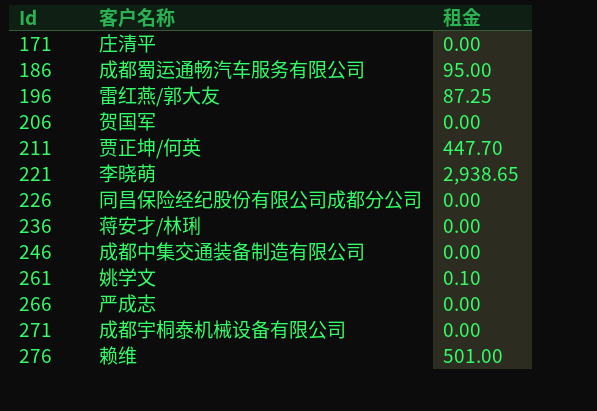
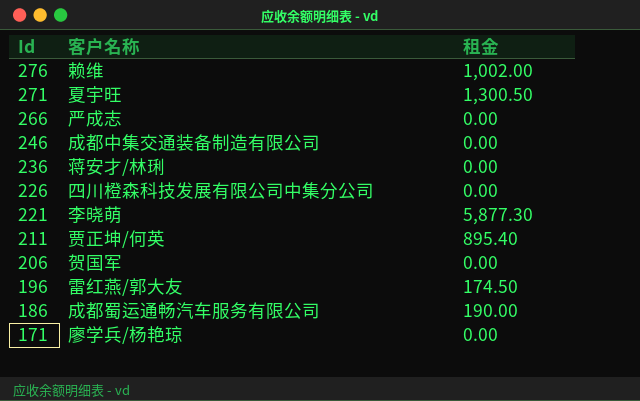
row order: Id ascending -> Id descending
row 261: 姚学文 | 0.10 -> none
276 | 租金: 501.00 -> 1,002.00
271 | 客户名称: 成都宇桐泰机械设备有限公司 -> 夏宇旺
271 | 租金: 0.00 -> 1,300.50
226 | 客户名称: 同昌保险经纪股份有限公司成都分公司 -> 四川橙森科技发展有限公司中集分公司
221 | 租金: 2,938.65 -> 5,877.30
211 | 租金: 447.70 -> 895.40
196 | 租金: 87.25 -> 174.50
186 | 租金: 95.00 -> 190.00
171 | 客户名称: 庄清平 -> 廖学兵/杨艳琼

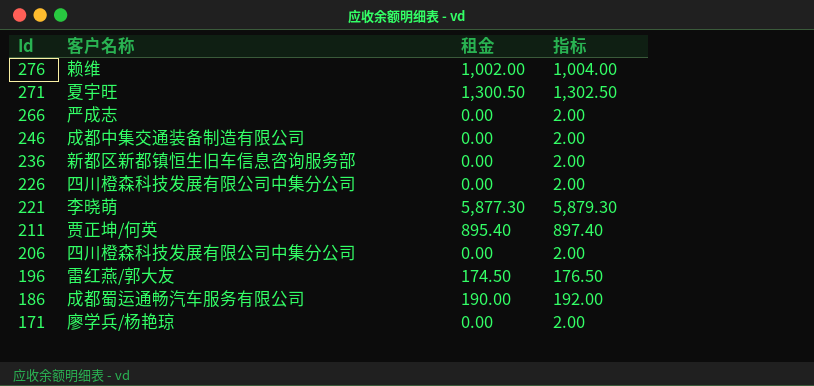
column 指标 | formula: none -> [租金] + 2
236 | 客户名称: 蒋安才/林琍 -> 新都区新都镇恒生旧车信息咨询服务部
206 | 客户名称: 贺国军 -> 四川橙森科技发展有限公司中集分公司

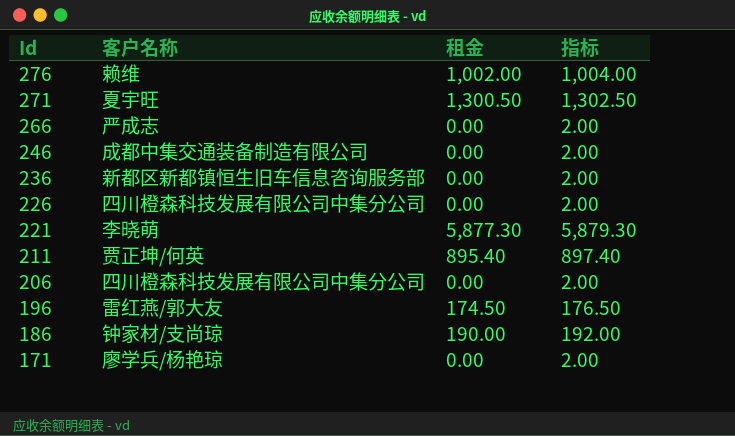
186 | 客户名称: 成都蜀运通畅汽车服务有限公司 -> 钟家材/支尚琼

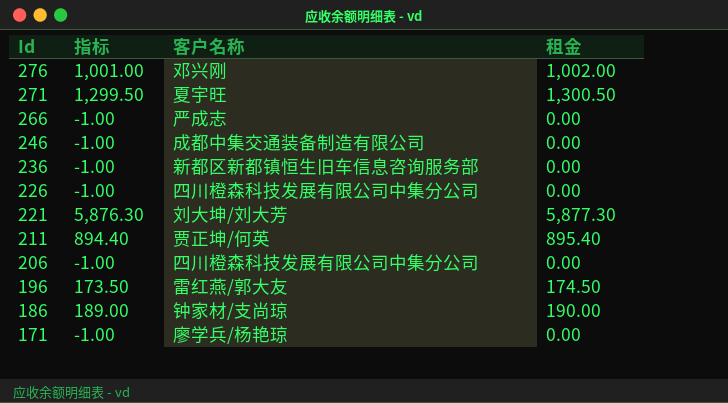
column 指标 | formula: [租金] + 2 -> [租金] - 1
column 指标 | position: 4 -> 2
276 | 客户名称: 赖维 -> 邓兴刚
221 | 客户名称: 李晓萌 -> 刘大坤/刘大芳

